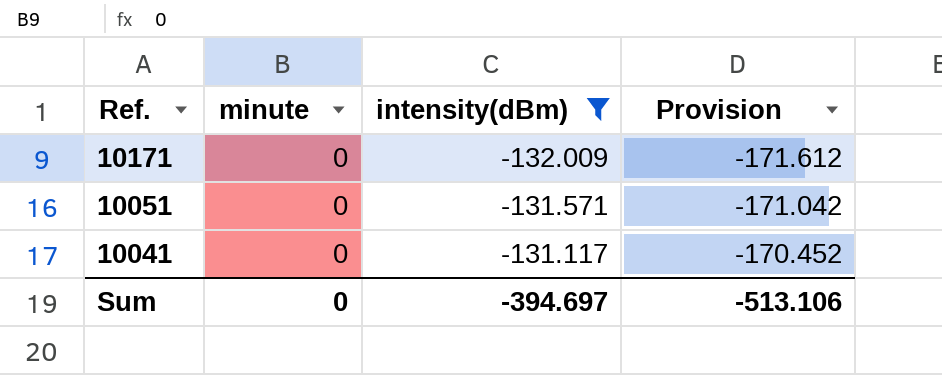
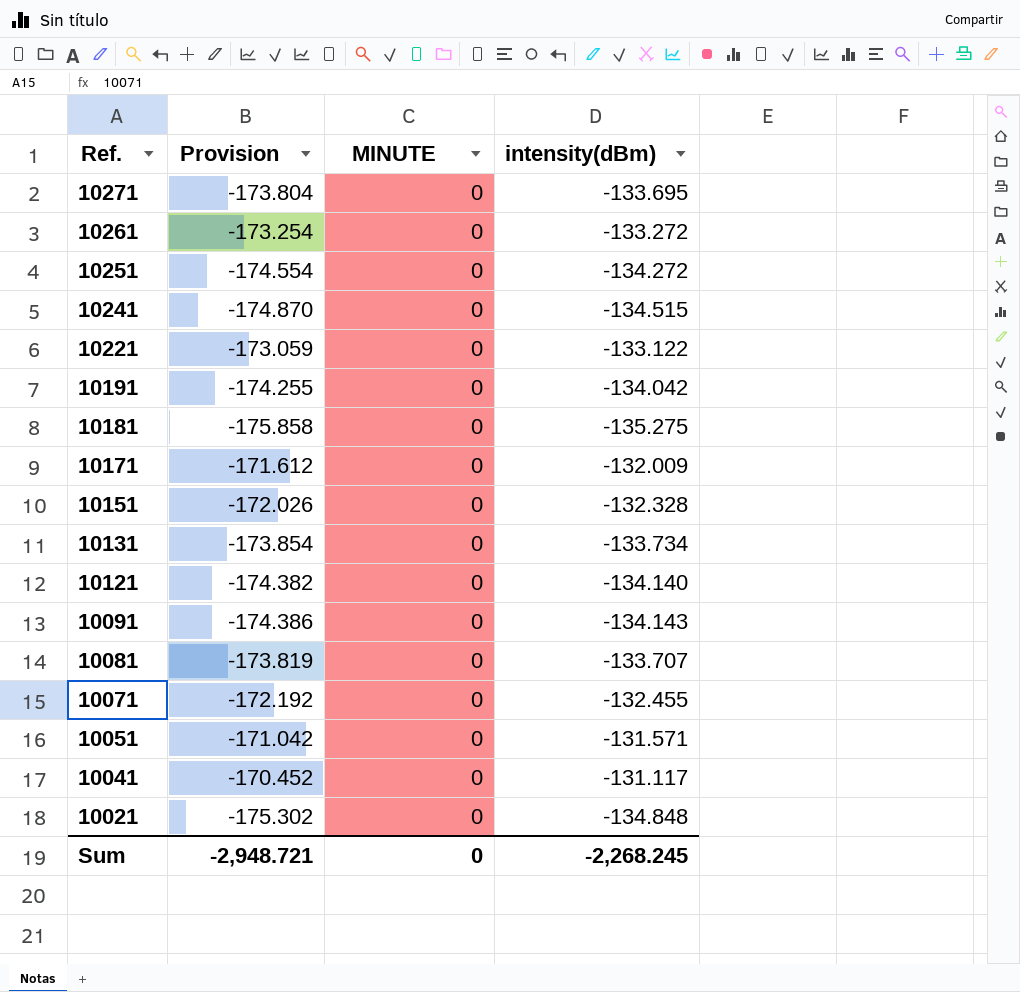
filter: intensity(dBm) >= -132.009 -> none
column Provision | position: 4 -> 2
column name: minute -> MINUTE
Sum | Provision: -513.106 -> -2,948.721
Sum | intensity(dBm): -394.697 -> -2,268.245

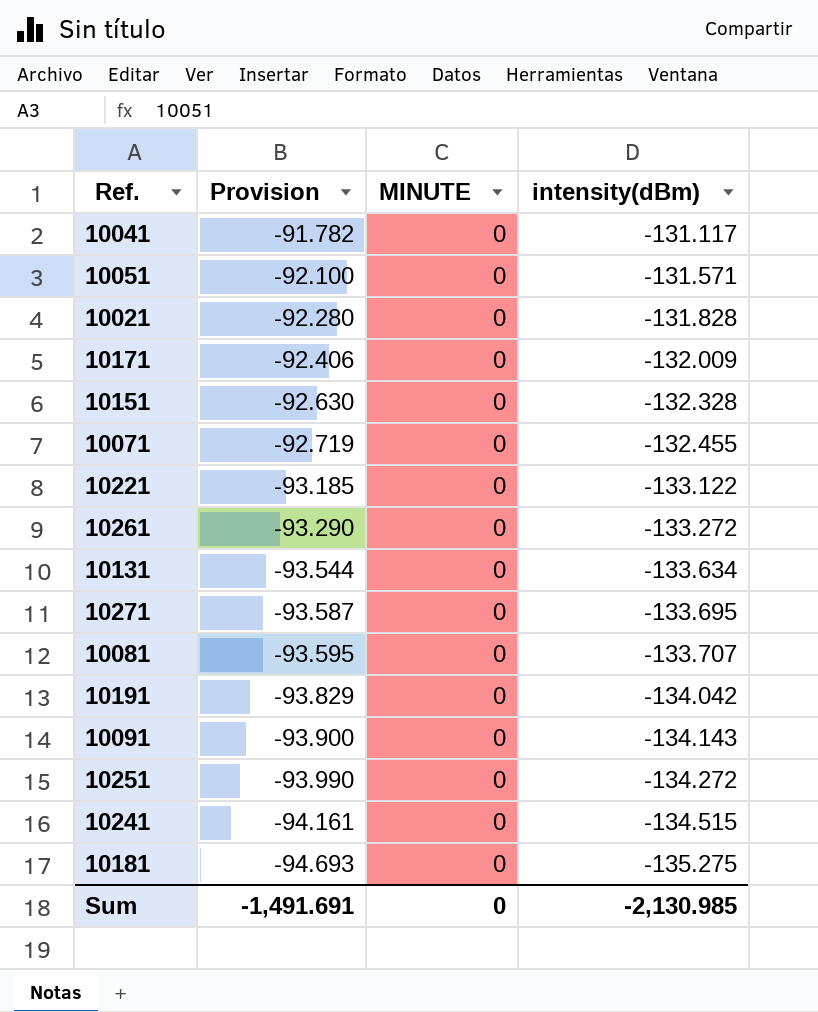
row order: Ref. descending -> Provision descending
column Provision | formula: [intensity(dBm)] * 1.3 -> [intensity(dBm)] * 0.7
row 10121: -174.382 | 0 | -134.140 -> none
10021 | intensity(dBm): -134.848 -> -131.828
10131 | intensity(dBm): -133.734 -> -133.634
Sum | Provision: -2,948.721 -> -1,491.691
Sum | intensity(dBm): -2,268.245 -> -2,130.985

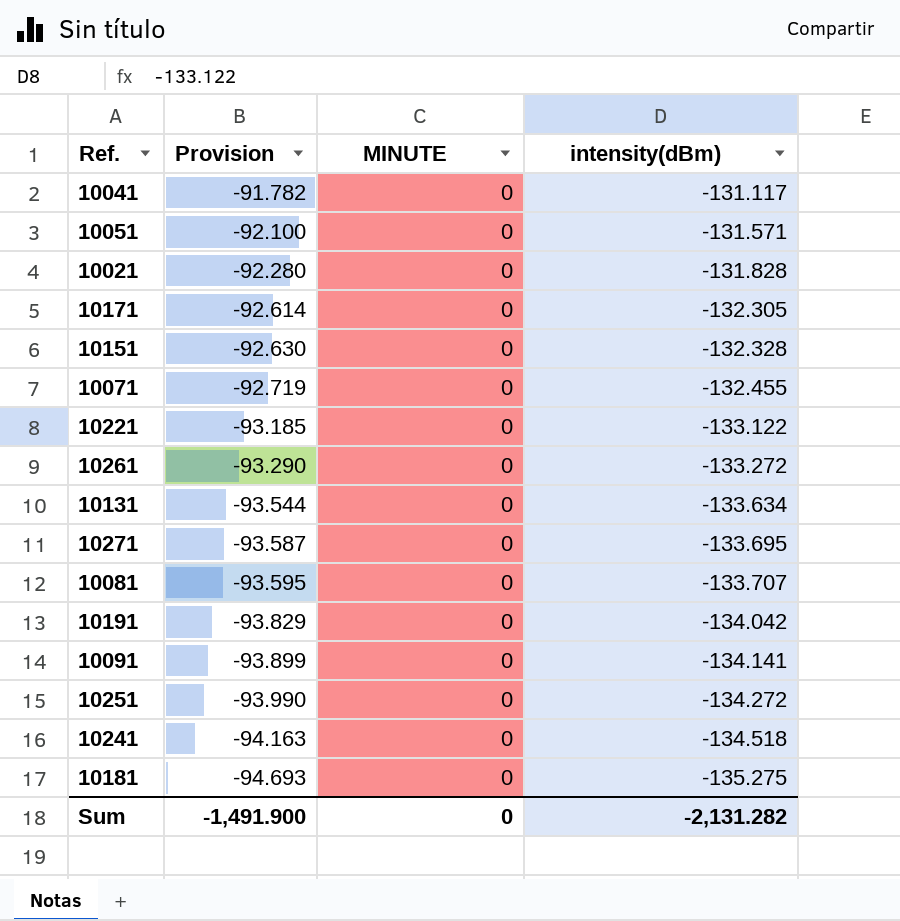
10171 | Provision: -92.406 -> -92.614
10171 | intensity(dBm): -132.009 -> -132.305
10091 | Provision: -93.900 -> -93.899
10091 | intensity(dBm): -134.143 -> -134.141
10241 | Provision: -94.161 -> -94.163
10241 | intensity(dBm): -134.515 -> -134.518
Sum | Provision: -1,491.691 -> -1,491.900
Sum | intensity(dBm): -2,130.985 -> -2,131.282

